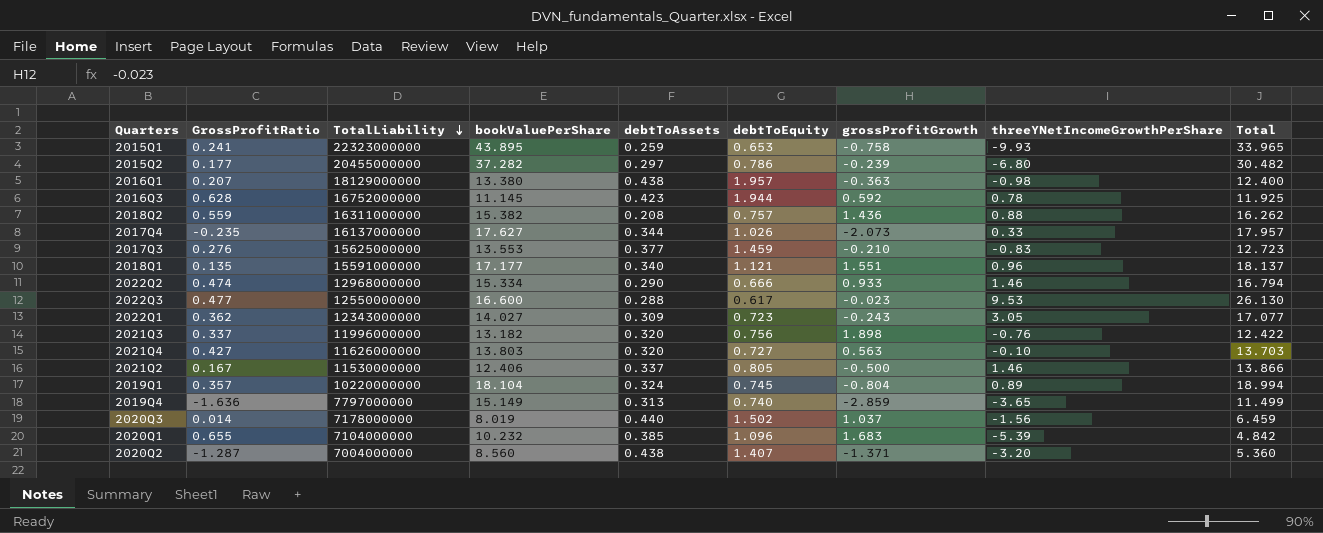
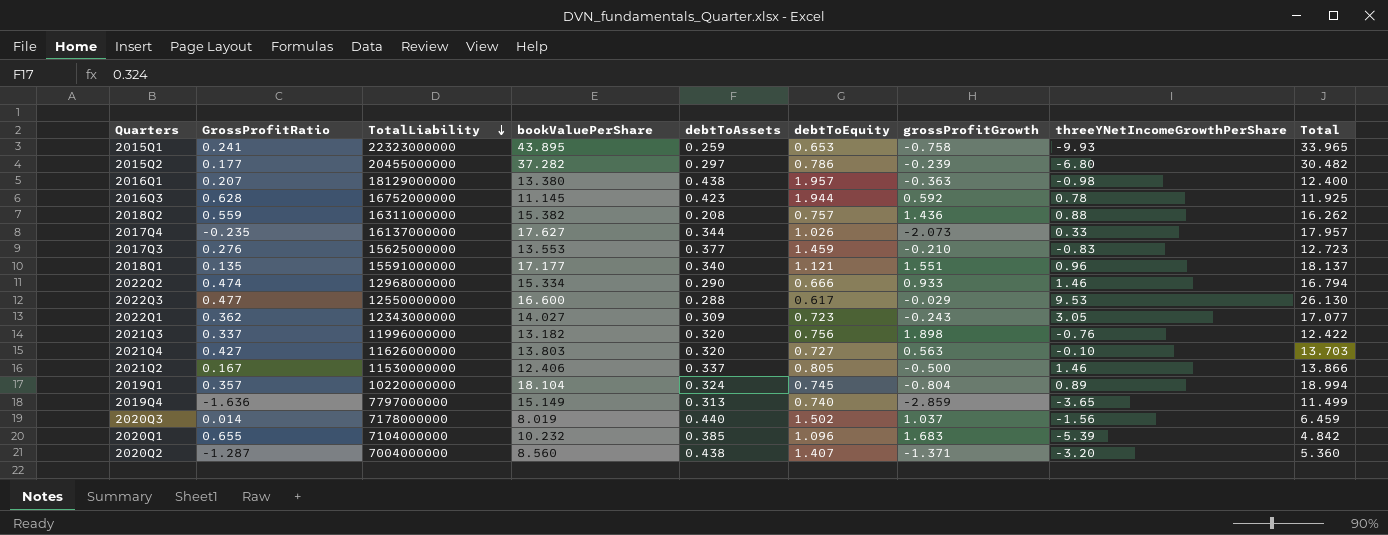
2022Q3 | grossProfitGrowth: -0.023 -> -0.029

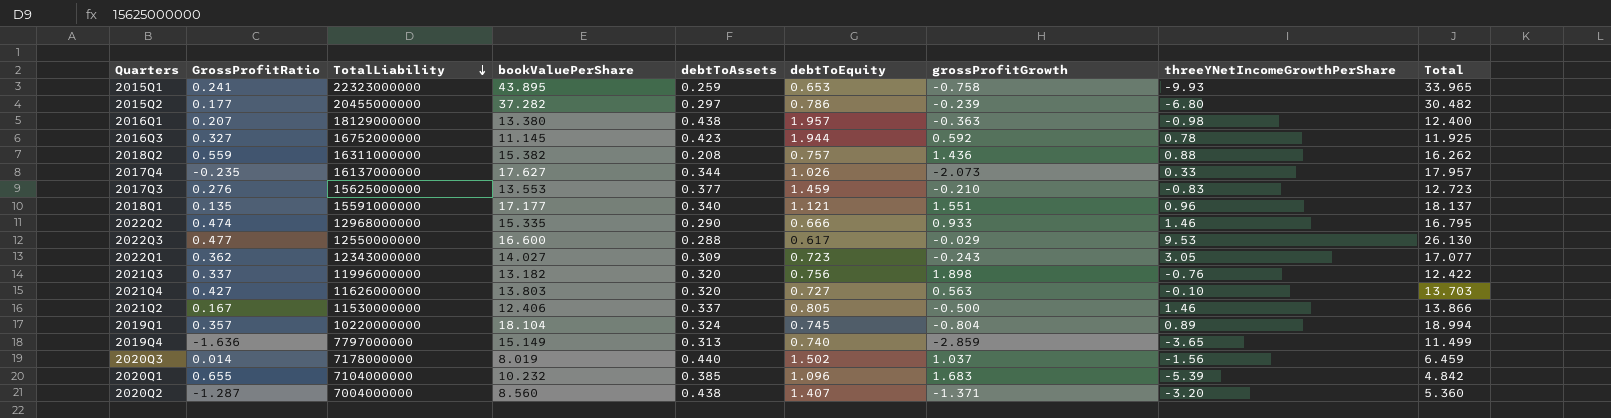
2016Q3 | GrossProfitRatio: 0.628 -> 0.327
2022Q2 | bookValuePerShare: 15.334 -> 15.335
2022Q2 | Total: 16.794 -> 16.795

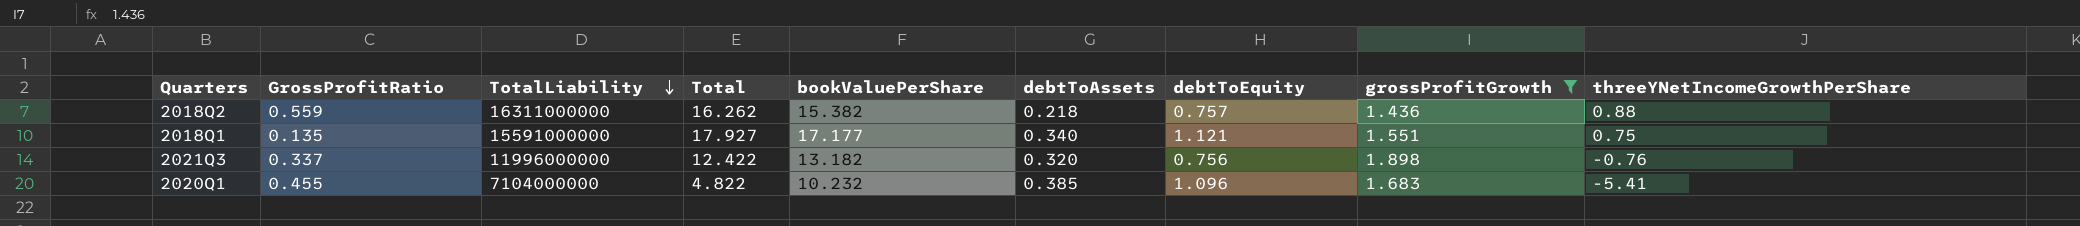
filter: none -> grossProfitGrowth >= 1.436
column Total | position: 9 -> 4
2018Q2 | debtToAssets: 0.208 -> 0.218
2018Q1 | Total: 18.137 -> 17.927
2018Q1 | threeYNetIncomeGrowthPerShare: 0.96 -> 0.75
2020Q1 | GrossProfitRatio: 0.655 -> 0.455
2020Q1 | Total: 4.842 -> 4.822
2020Q1 | threeYNetIncomeGrowthPerShare: -5.39 -> -5.41

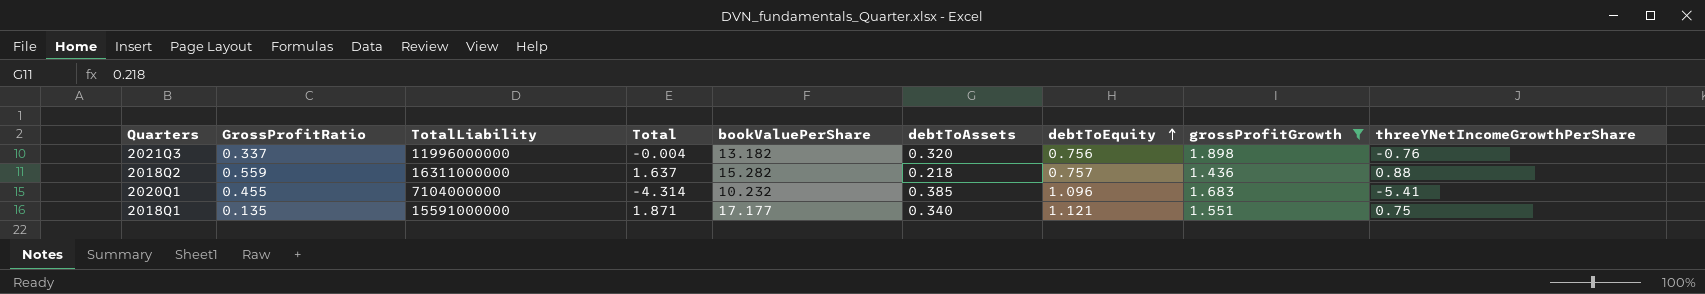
row order: TotalLiability descending -> debtToEquity ascending
column Total | formula: [bookValuePerShare] + [threeYNetIncomeGrowthPerShare] -> [debtToEquity] + [threeYNetIncomeGrowthPerShare]
2018Q2 | bookValuePerShare: 15.382 -> 15.282

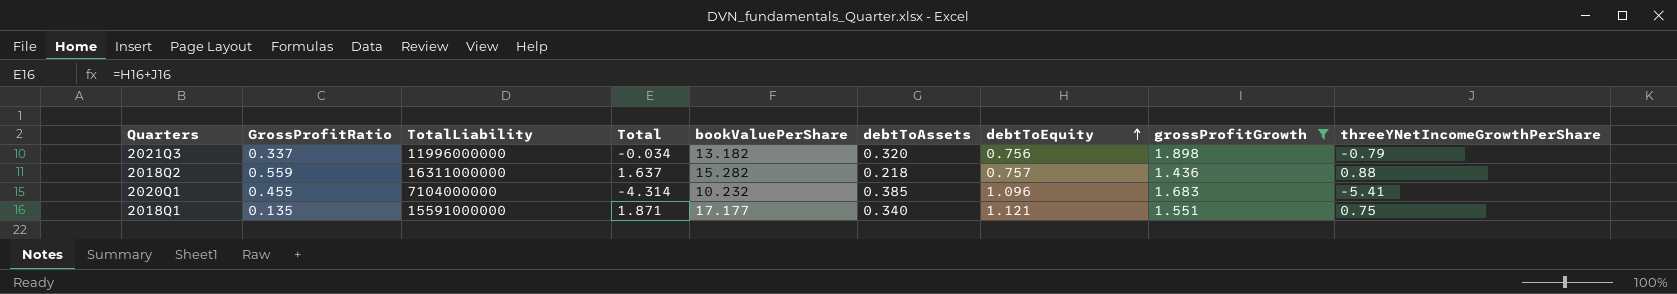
2021Q3 | Total: -0.004 -> -0.034
2021Q3 | threeYNetIncomeGrowthPerShare: -0.76 -> -0.79

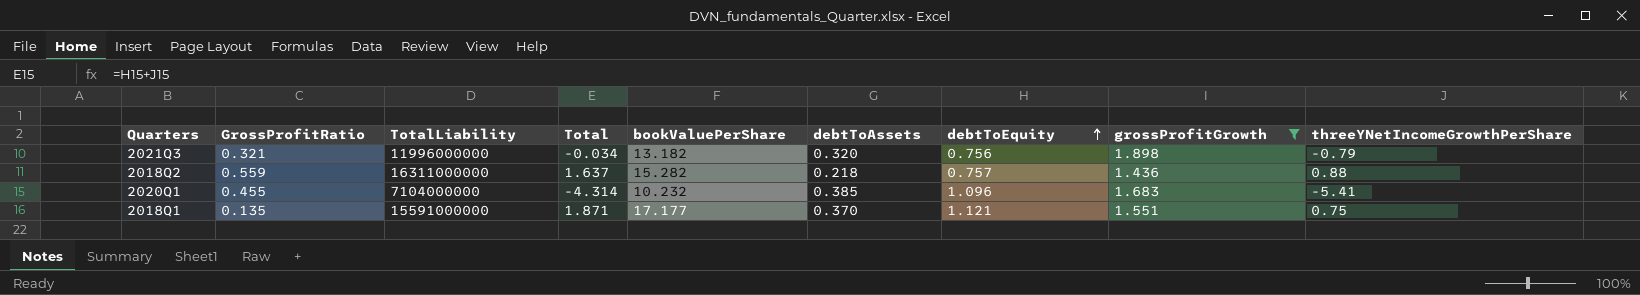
2021Q3 | GrossProfitRatio: 0.337 -> 0.321
2018Q1 | debtToAssets: 0.340 -> 0.370

